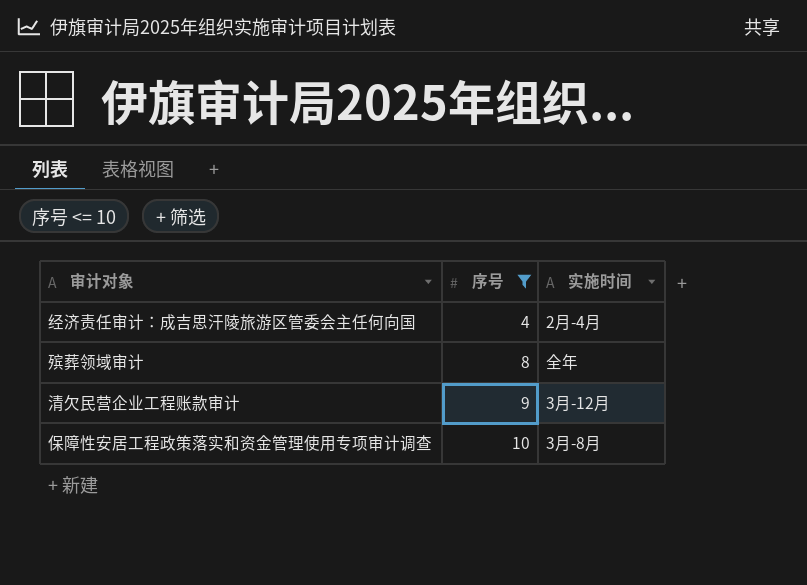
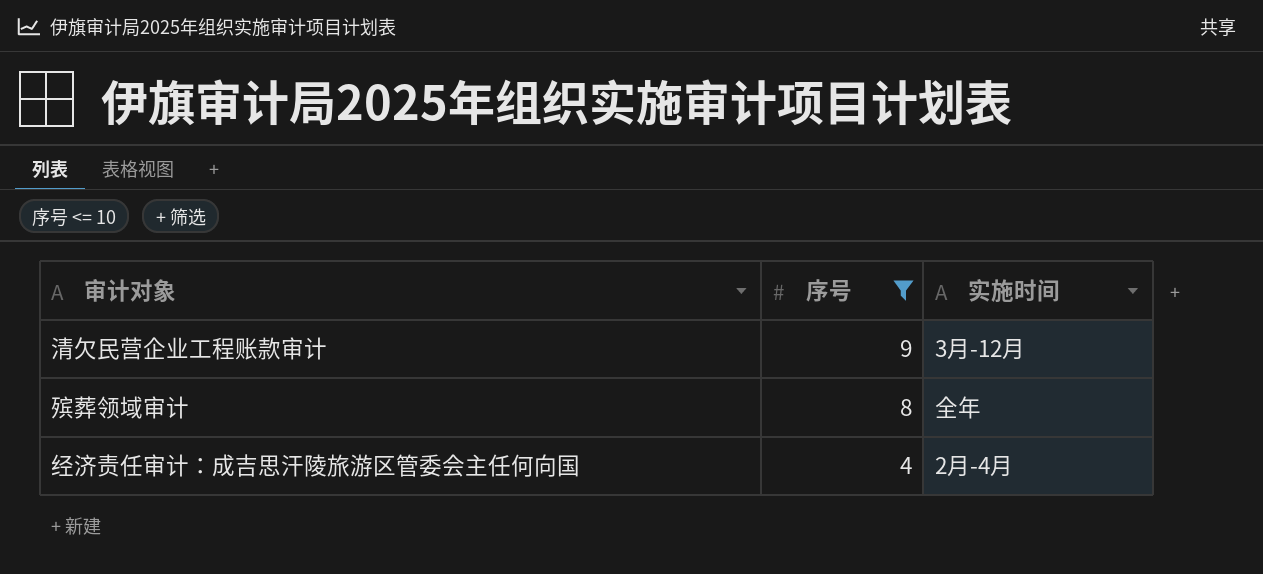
row order: 序号 ascending -> 序号 descending
row 保障性安居工程政策落实和资金管理使用专项审计调查: 10 | 3月-8月 -> none

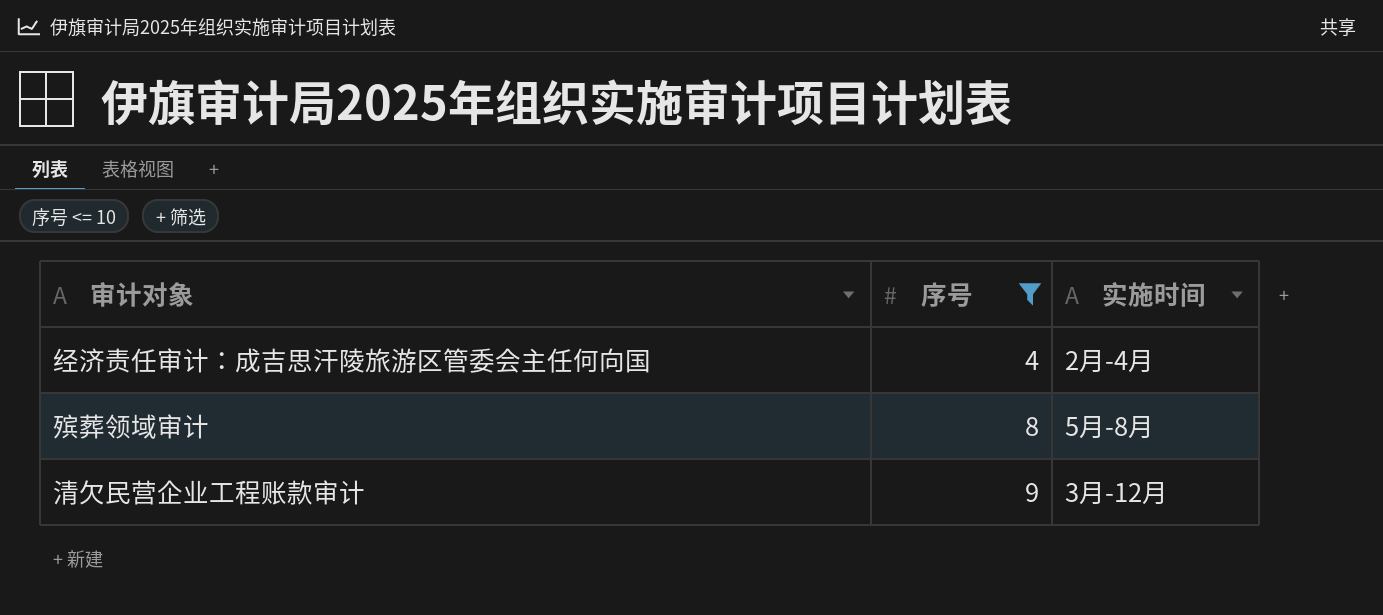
row order: 序号 descending -> 序号 ascending
殡葬领域审计 | 实施时间: 全年 -> 5月-8月

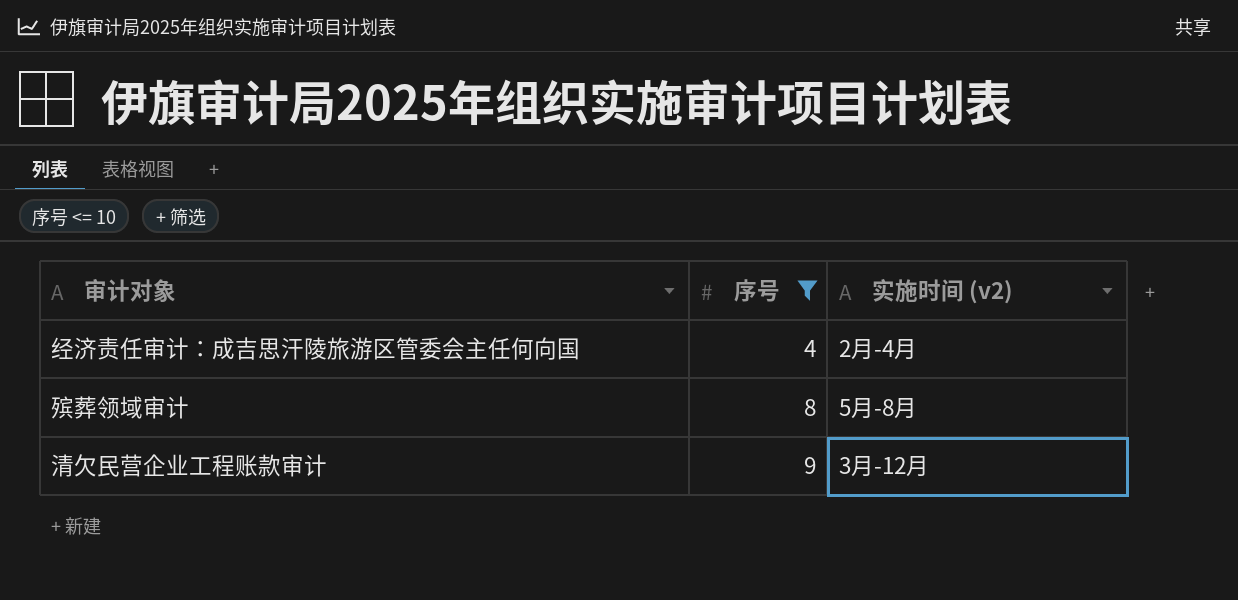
column name: 实施时间 -> 实施时间 (v2)

